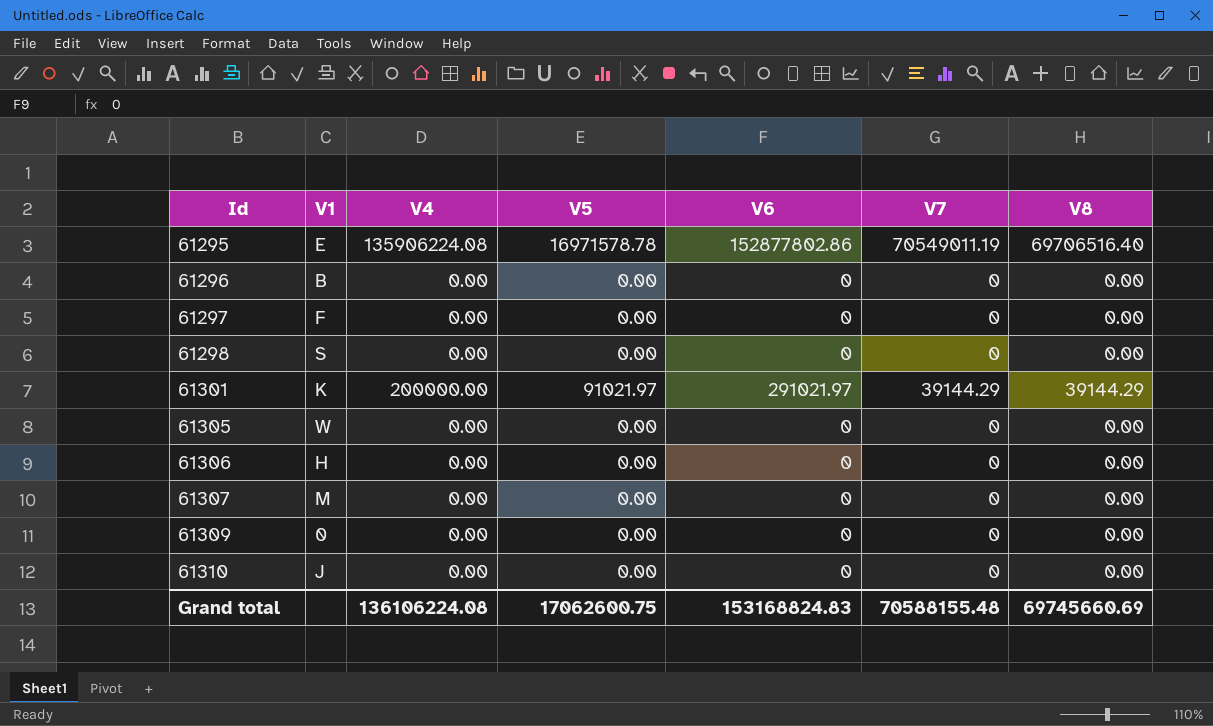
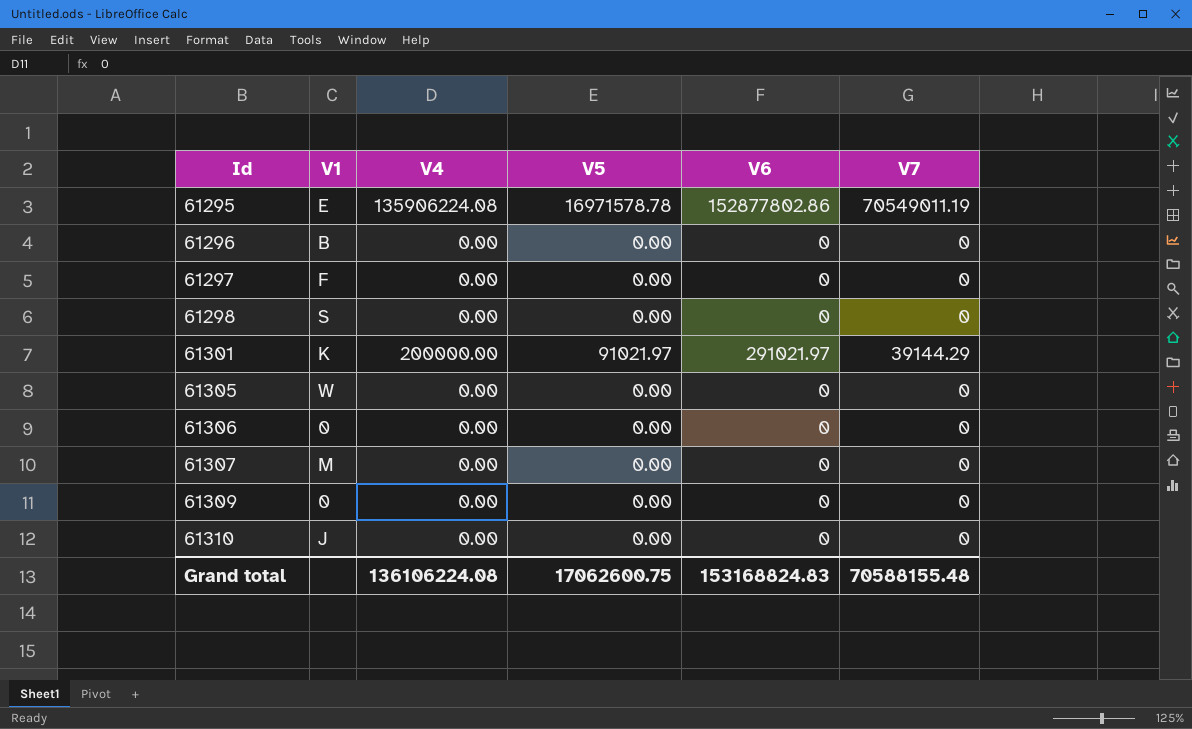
column V8 | position: 7 -> none
61306 | V1: H -> 0

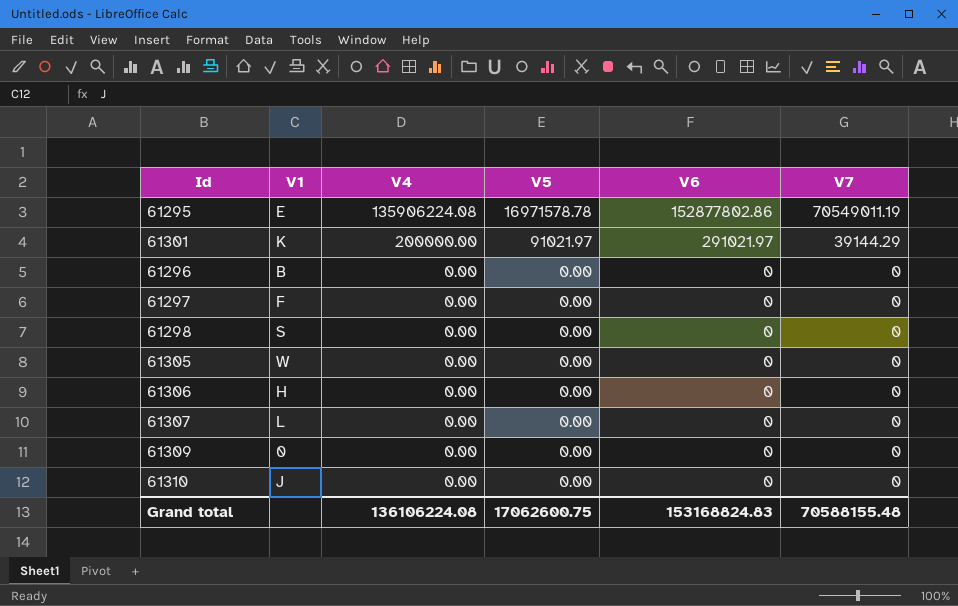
row order: Id ascending -> V4 descending
61306 | V1: 0 -> H
61307 | V1: M -> L

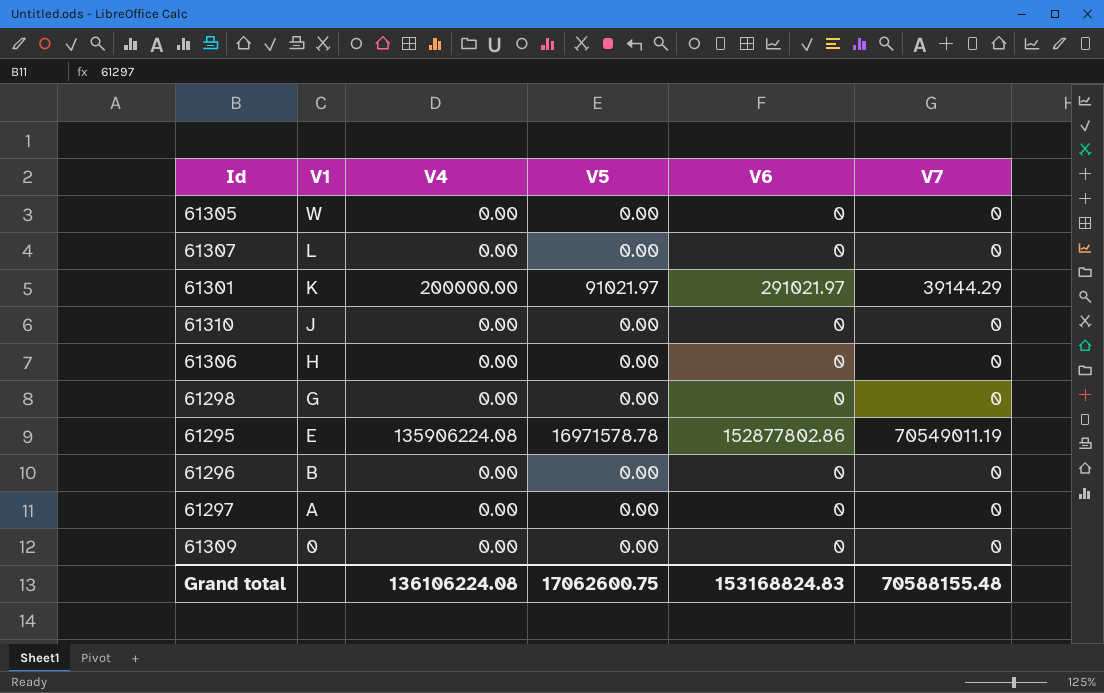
row order: V4 descending -> V1 descending
61298 | V1: S -> G
61297 | V1: F -> A

